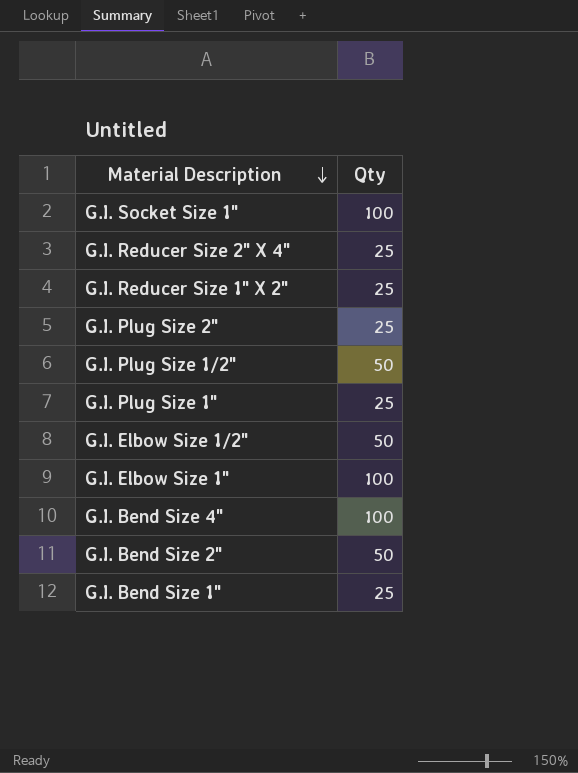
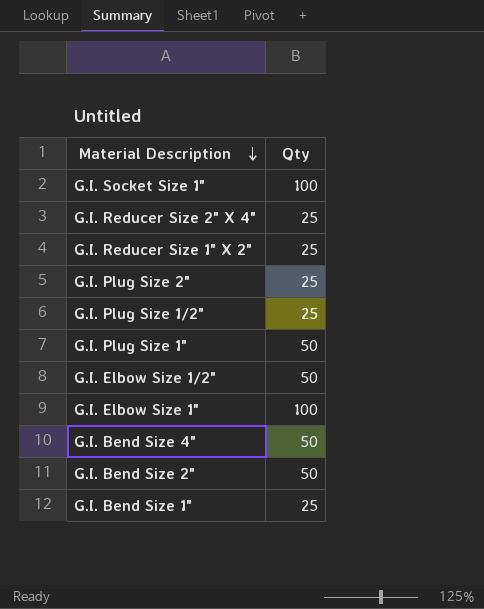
G.I. Plug Size 1/2" | Qty: 50 -> 25
G.I. Plug Size 1" | Qty: 25 -> 50
G.I. Bend Size 4" | Qty: 100 -> 50

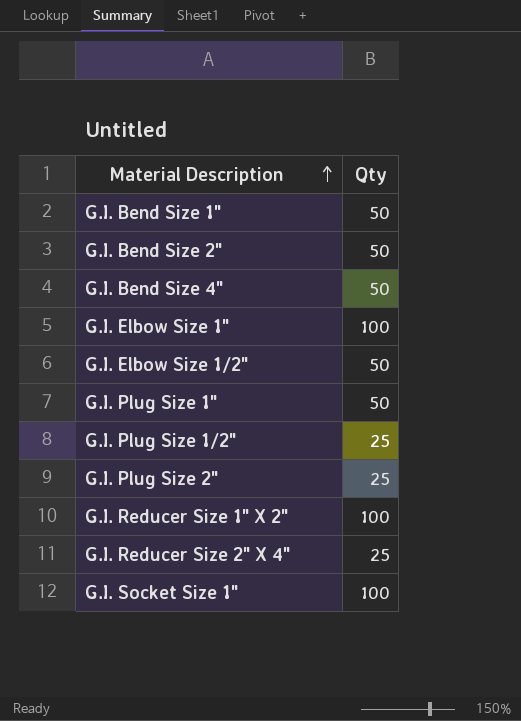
row order: Material Description descending -> Material Description ascending
G.I. Bend Size 1" | Qty: 25 -> 50
G.I. Reducer Size 1" X 2" | Qty: 25 -> 100

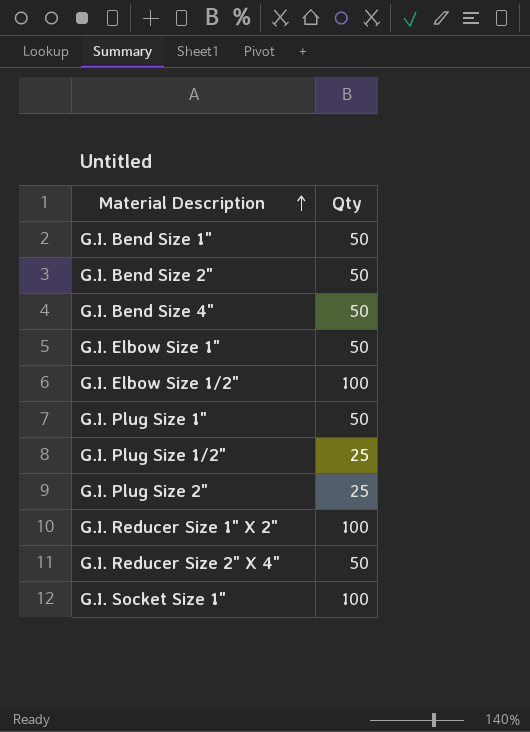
G.I. Elbow Size 1" | Qty: 100 -> 50
G.I. Elbow Size 1/2" | Qty: 50 -> 100
G.I. Reducer Size 2" X 4" | Qty: 25 -> 50

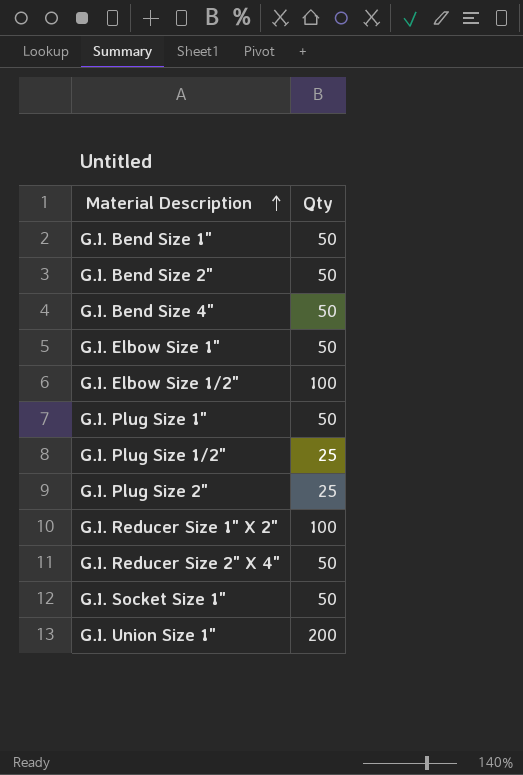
G.I. Socket Size 1" | Qty: 100 -> 50
row G.I. Union Size 1": none -> 200

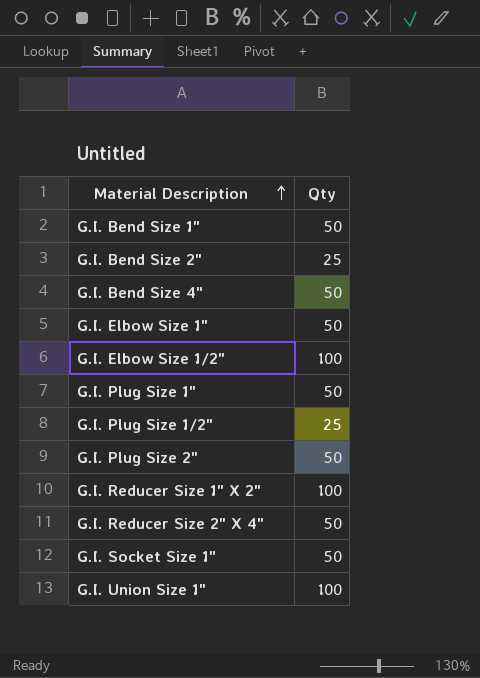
G.I. Bend Size 2" | Qty: 50 -> 25
G.I. Plug Size 2" | Qty: 25 -> 50
G.I. Union Size 1" | Qty: 200 -> 100

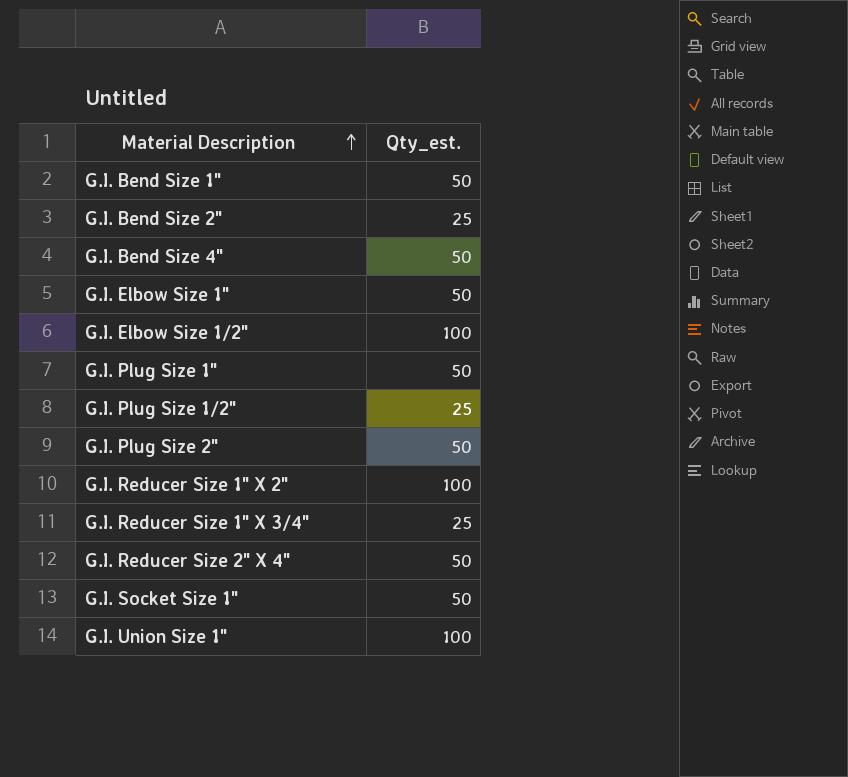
column name: Qty -> Qty_est.
row G.I. Reducer Size 1" X 3/4": none -> 25

